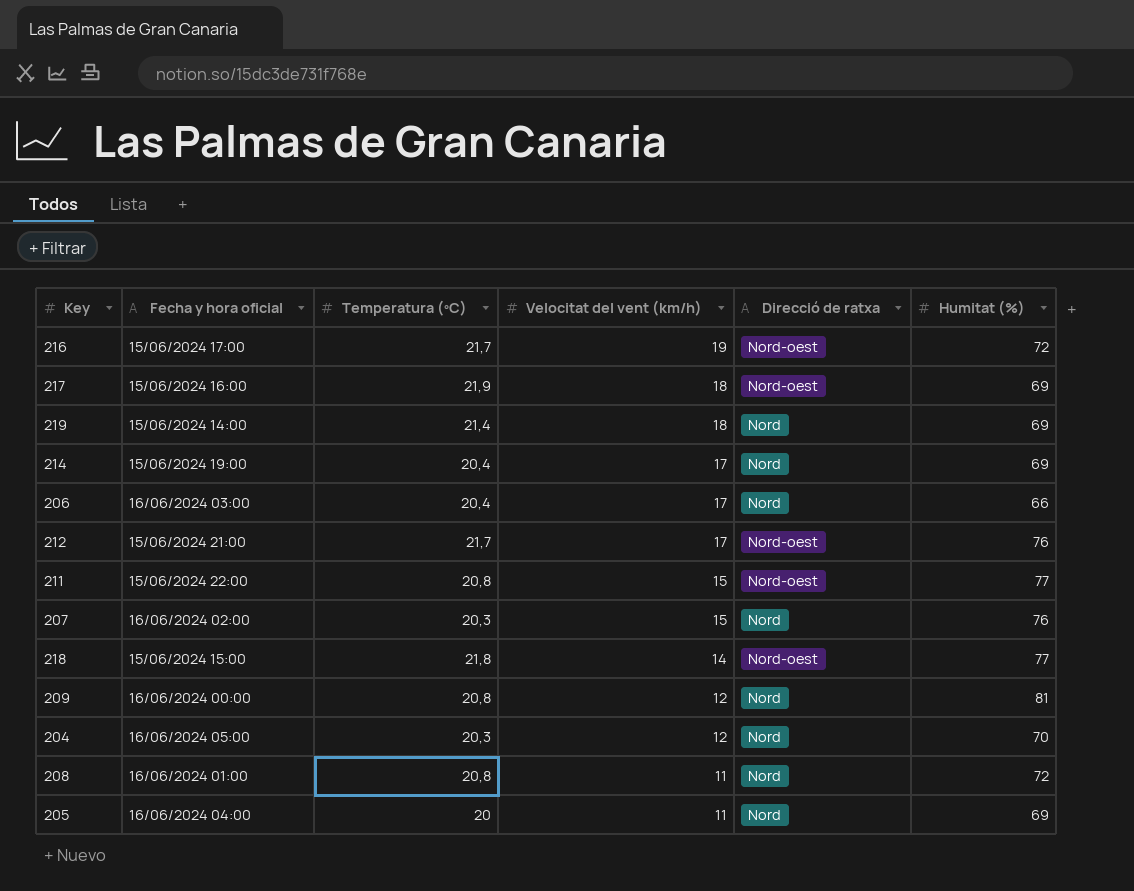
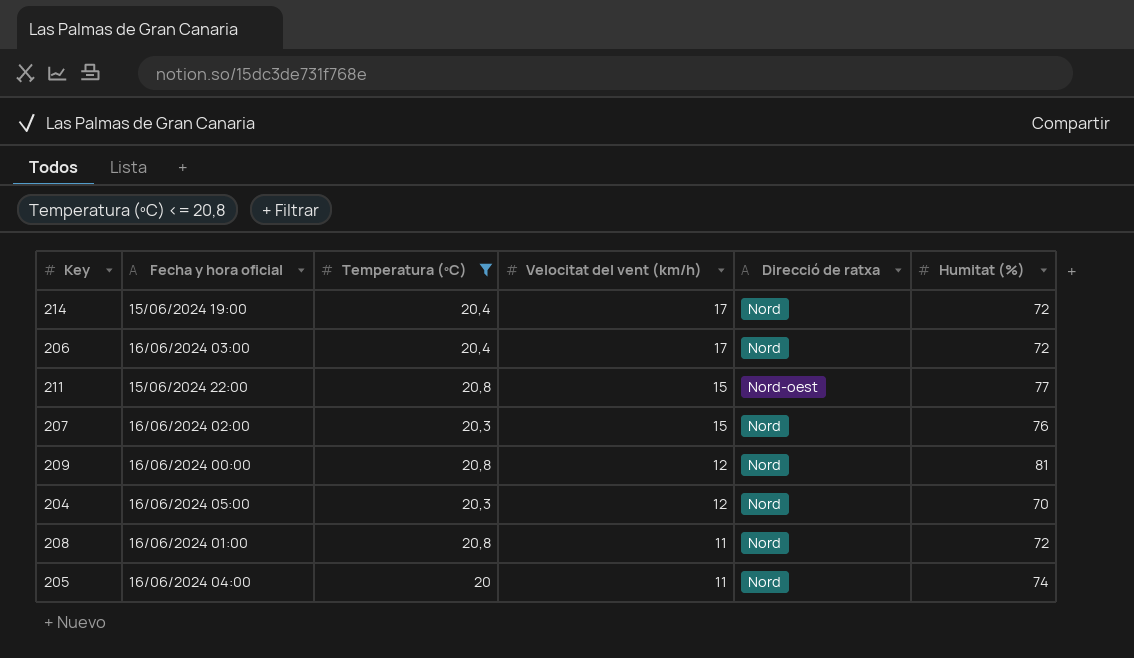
filter: none -> Temperatura (ºC) <= 20,8
214 | Humitat (%): 69 -> 72
206 | Humitat (%): 66 -> 72
205 | Humitat (%): 69 -> 74

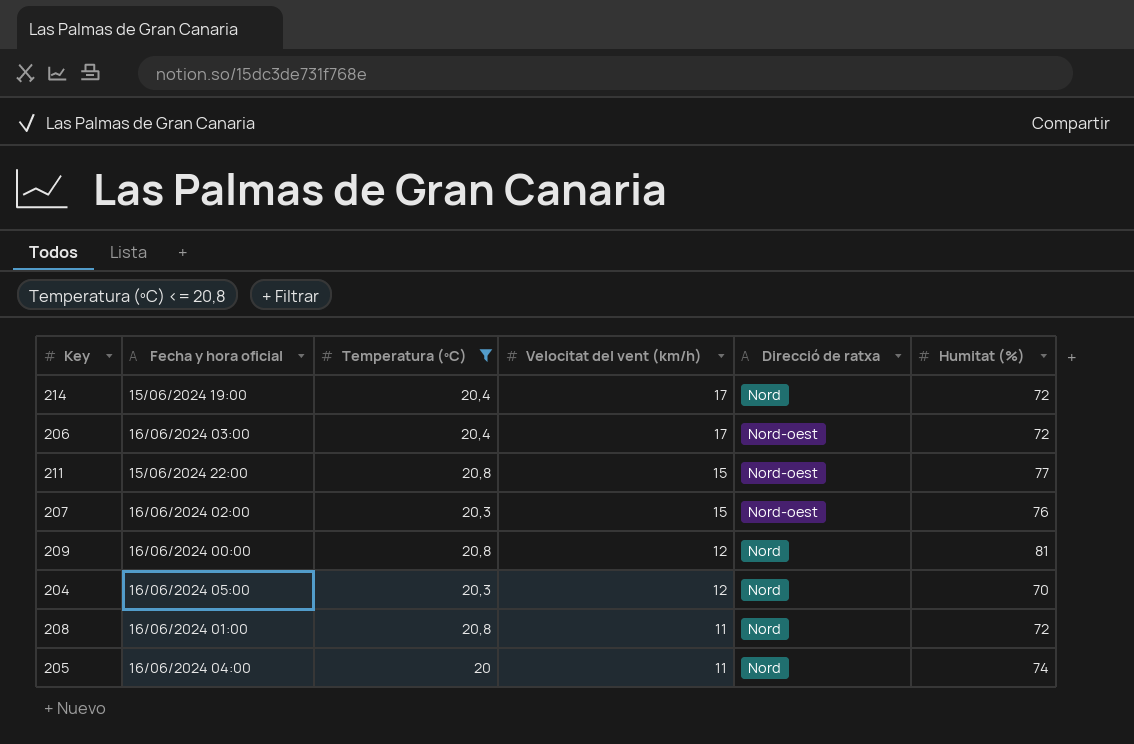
206 | Direcció de ratxa: Nord -> Nord-oest
207 | Direcció de ratxa: Nord -> Nord-oest

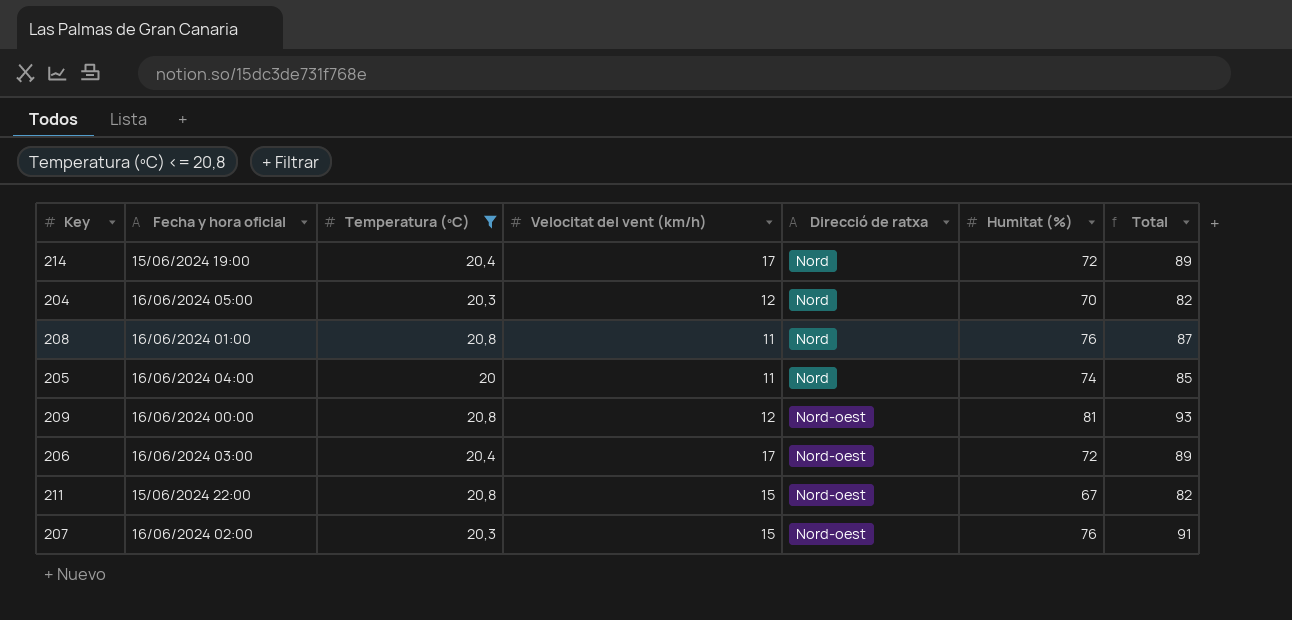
row order: Velocitat del vent (km/h) descending -> Direcció de ratxa ascending
column Total | formula: none -> [Velocitat del vent (km/h)] + [Humitat (%)]
208 | Humitat (%): 72 -> 76
209 | Direcció de ratxa: Nord -> Nord-oest
211 | Humitat (%): 77 -> 67

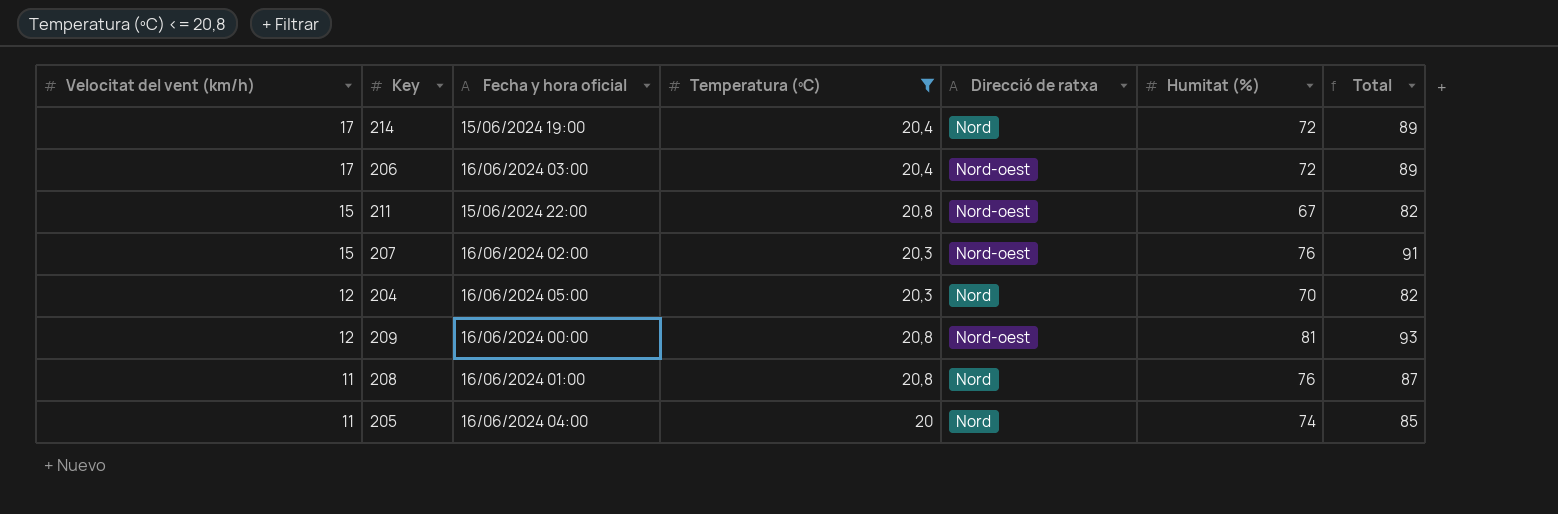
row order: Direcció de ratxa ascending -> Velocitat del vent (km/h) descending
column Velocitat del vent (km/h) | position: 4 -> 1

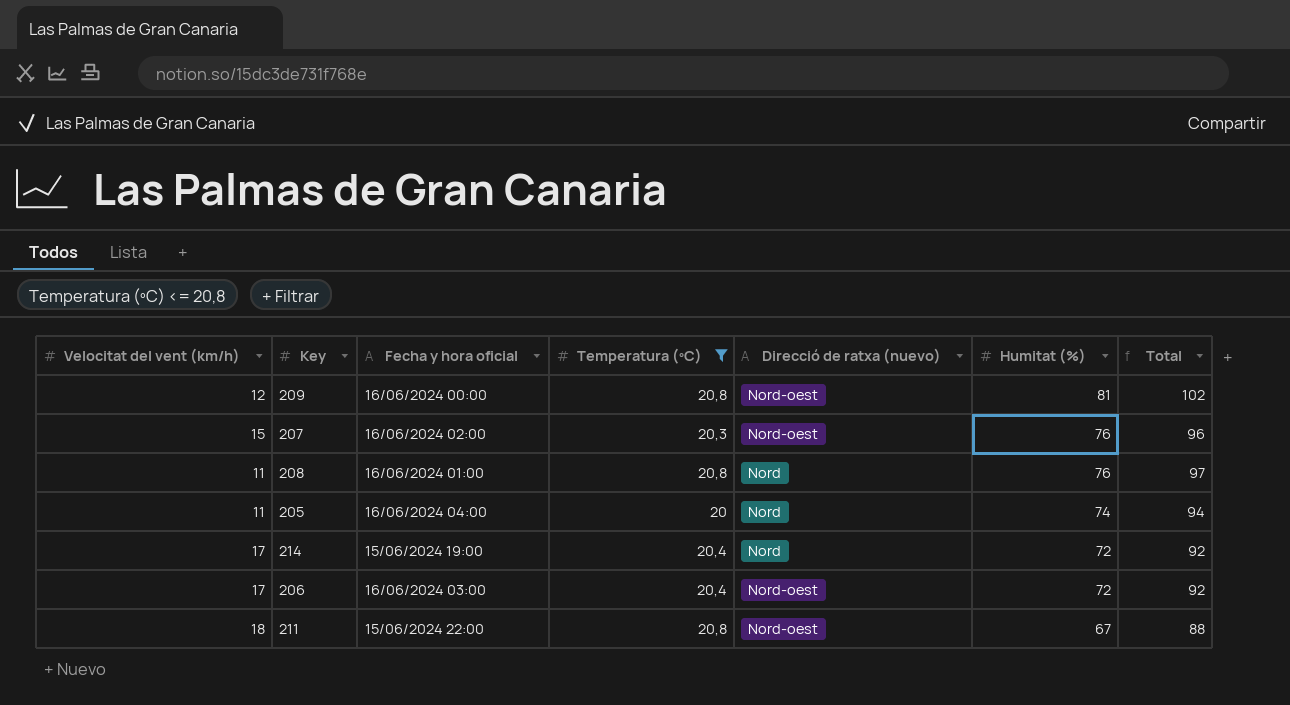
row order: Velocitat del vent (km/h) descending -> Humitat (%) descending
column name: Direcció de ratxa -> Direcció de ratxa (nuevo)
column Total | formula: [Velocitat del vent (km/h)] + [Humitat (%)] -> [Temperatura (ºC)] + [Humitat (%)]
row 204: 12 | 16/06/2024 05:00 | 20,3 | Nord | 70 | 82 -> none
211 | Velocitat del vent (km/h): 15 -> 18

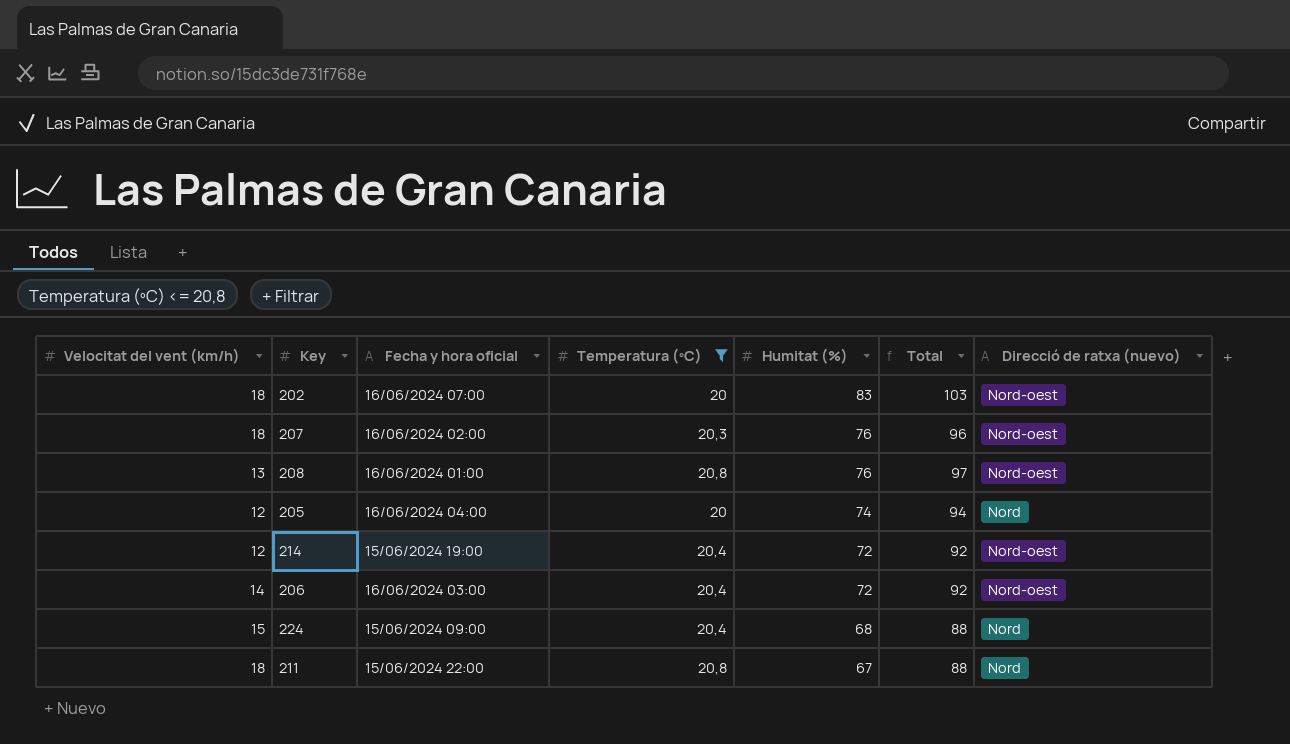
column Direcció de ratxa (nuevo) | position: 5 -> 7
row 209: 12 | 16/06/2024 00:00 | 20,8 | Nord-oest | 81 | 102 -> none
row 202: none -> 18 | 16/06/2024 07:00 | 20 | 83 | 103 | Nord-oest
207 | Velocitat del vent (km/h): 15 -> 18
208 | Velocitat del vent (km/h): 11 -> 13
208 | Direcció de ratxa (nuevo): Nord -> Nord-oest
205 | Velocitat del vent (km/h): 11 -> 12
214 | Velocitat del vent (km/h): 17 -> 12
214 | Direcció de ratxa (nuevo): Nord -> Nord-oest
206 | Velocitat del vent (km/h): 17 -> 14
row 224: none -> 15 | 15/06/2024 09:00 | 20,4 | 68 | 88 | Nord
211 | Direcció de ratxa (nuevo): Nord-oest -> Nord

